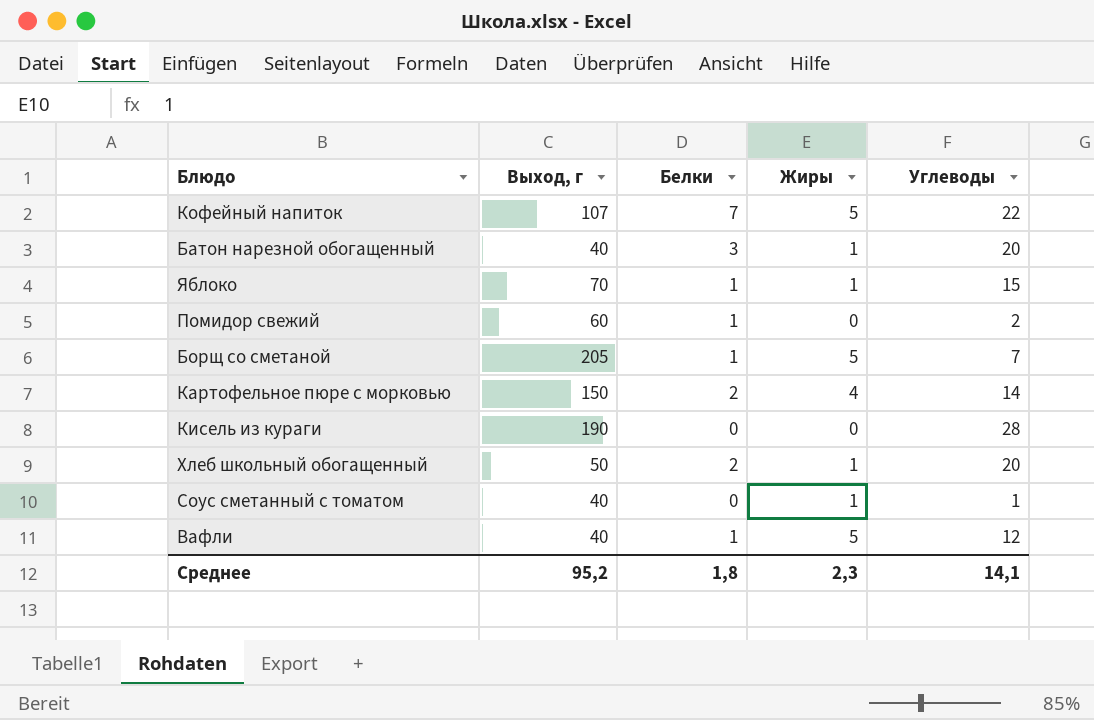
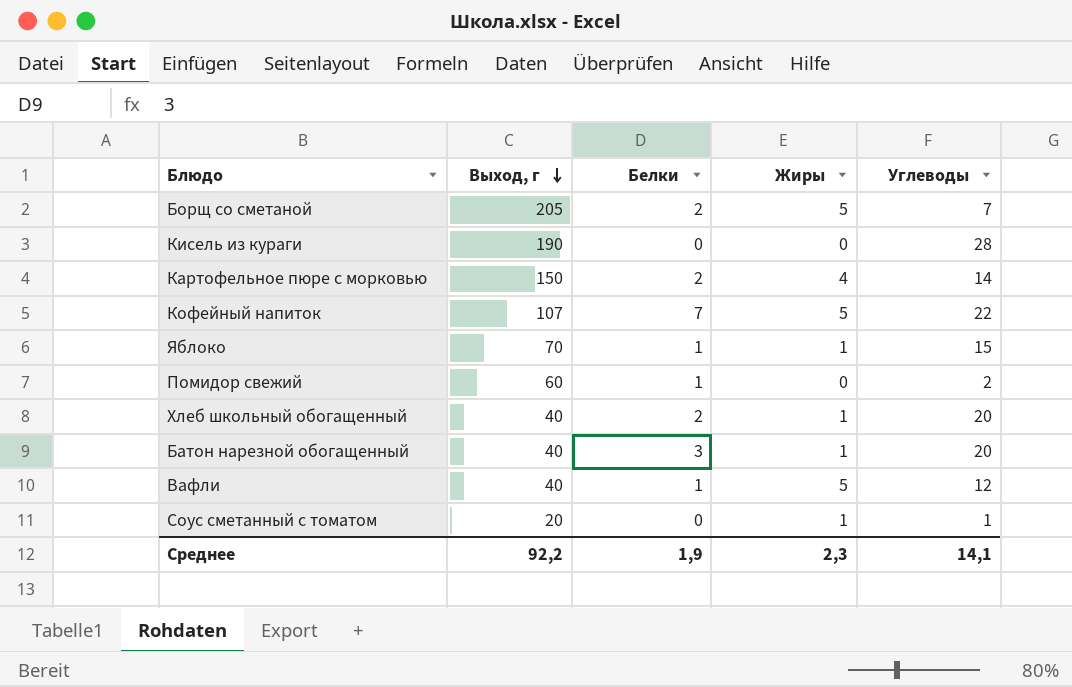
row order: none -> Выход, г descending
Борщ со сметаной | Белки: 1 -> 2
Хлеб школьный обогащенный | Выход, г: 50 -> 40
Соус сметанный с томатом | Выход, г: 40 -> 20
Среднее | Выход, г: 95,2 -> 92,2
Среднее | Белки: 1,8 -> 1,9

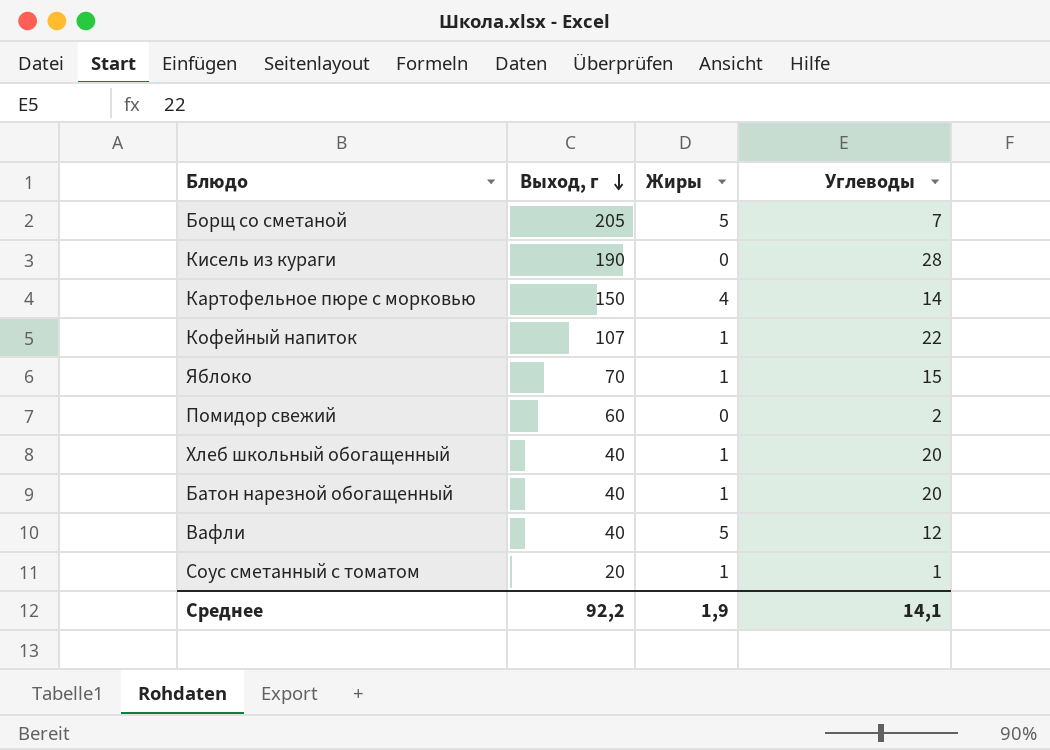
column Белки | position: 3 -> none
Кофейный напиток | Жиры: 5 -> 1
Среднее | Жиры: 2,3 -> 1,9

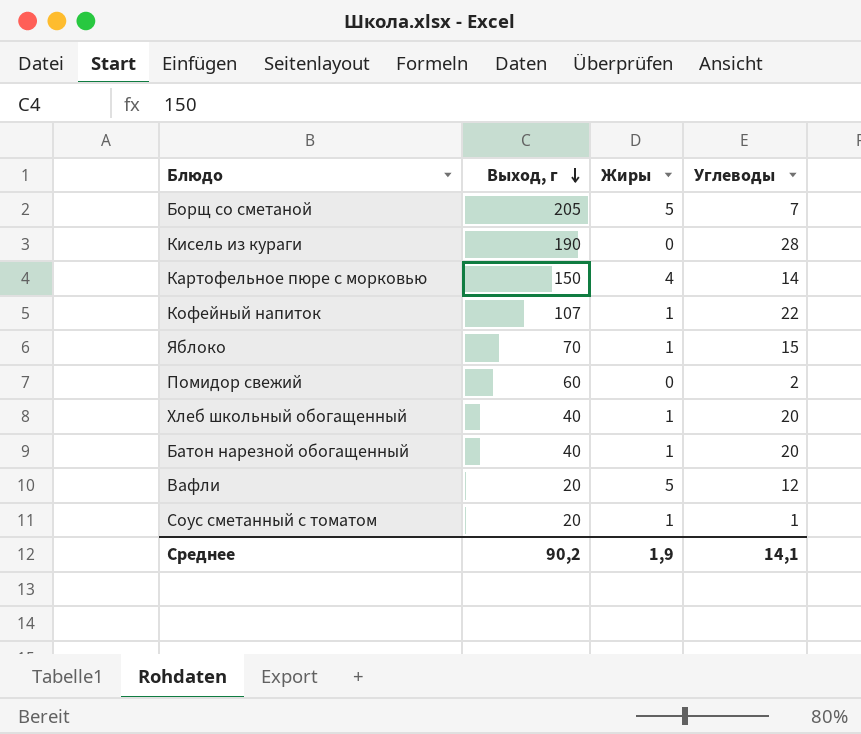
Вафли | Выход, г: 40 -> 20
Среднее | Выход, г: 92,2 -> 90,2

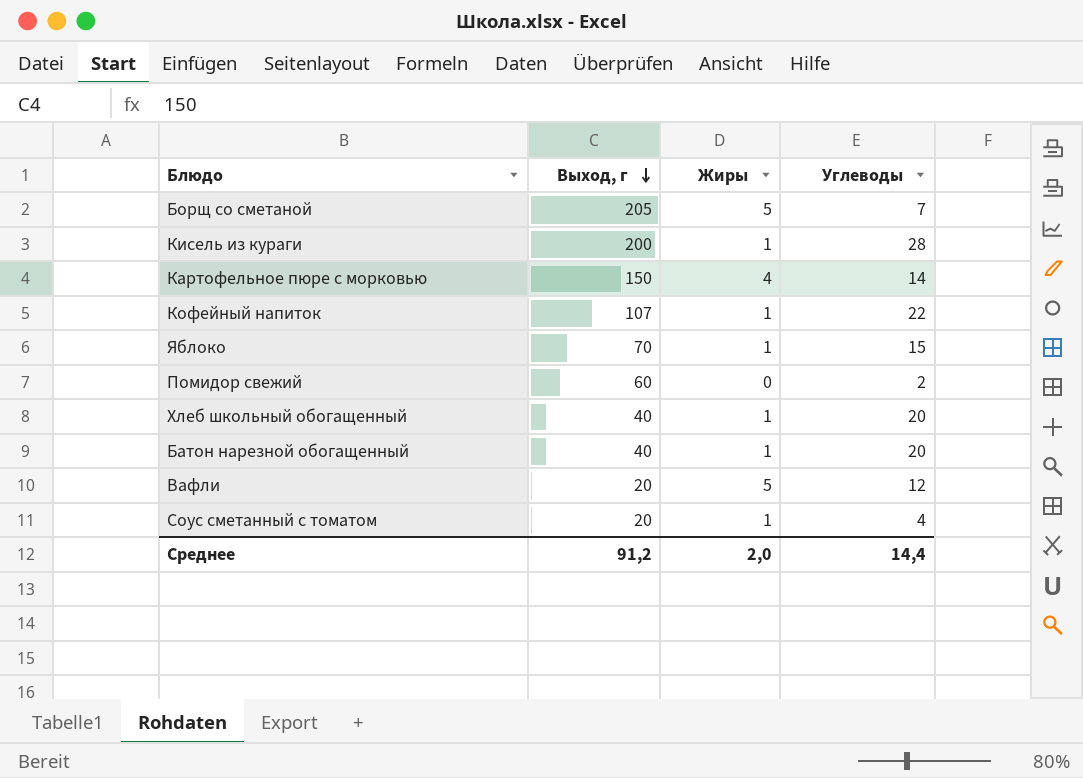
Кисель из кураги | Выход, г: 190 -> 200
Кисель из кураги | Жиры: 0 -> 1
Соус сметанный с томатом | Углеводы: 1 -> 4
Среднее | Выход, г: 90,2 -> 91,2
Среднее | Жиры: 1,9 -> 2,0
Среднее | Углеводы: 14,1 -> 14,4

